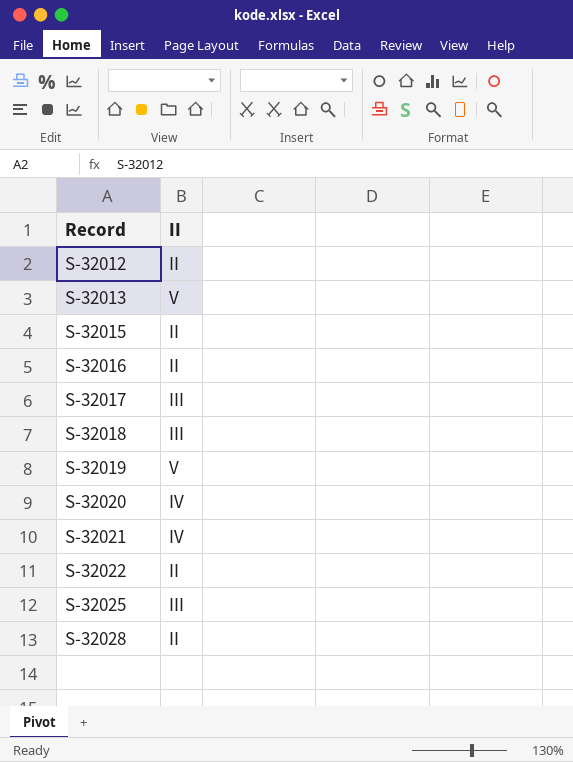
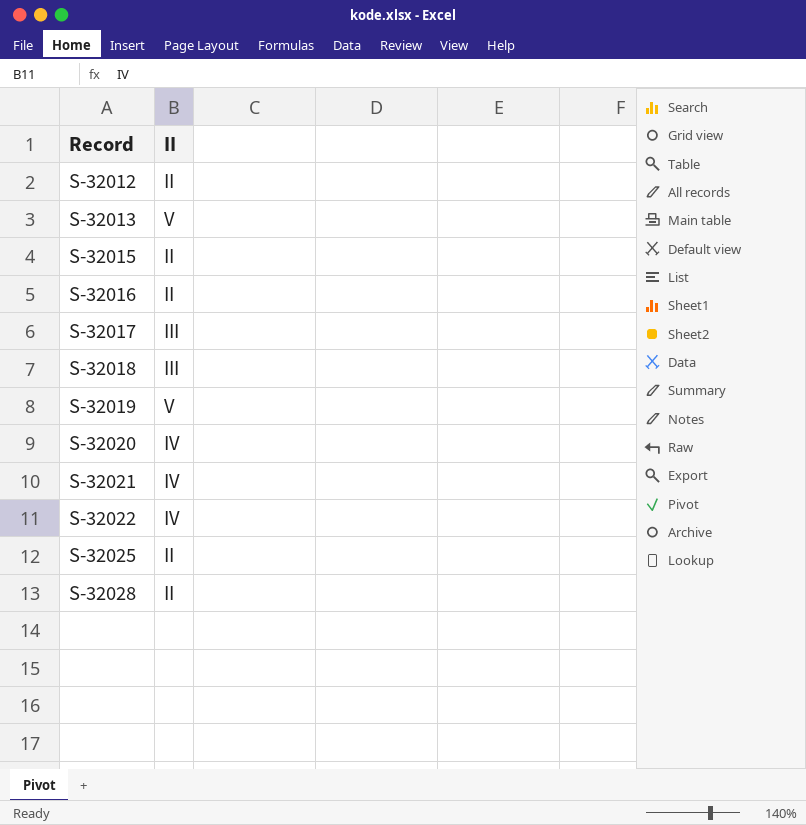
S-32022 | II: II -> IV
S-32025 | II: III -> II

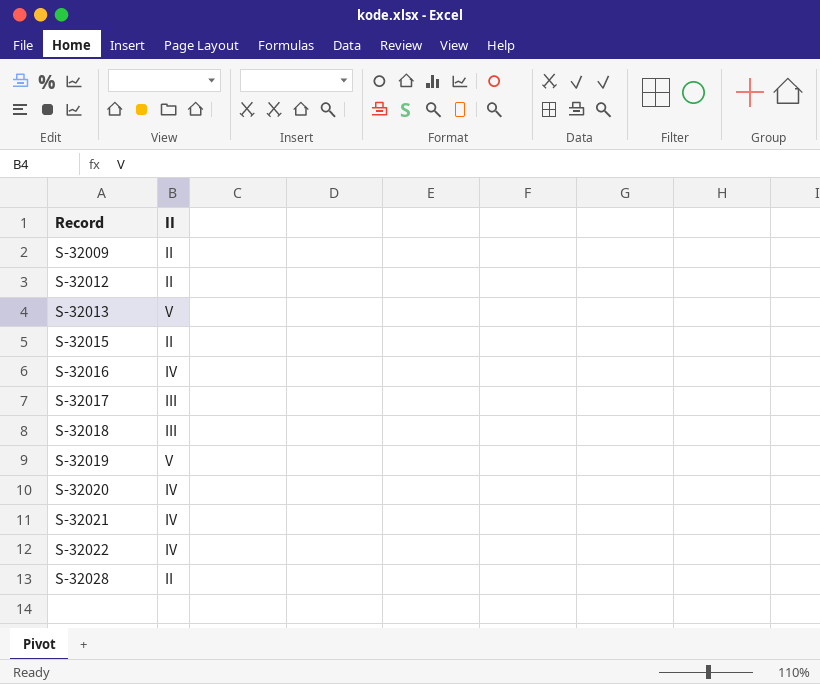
row S-32025: II -> none
row S-32009: none -> II
S-32016 | II: II -> IV

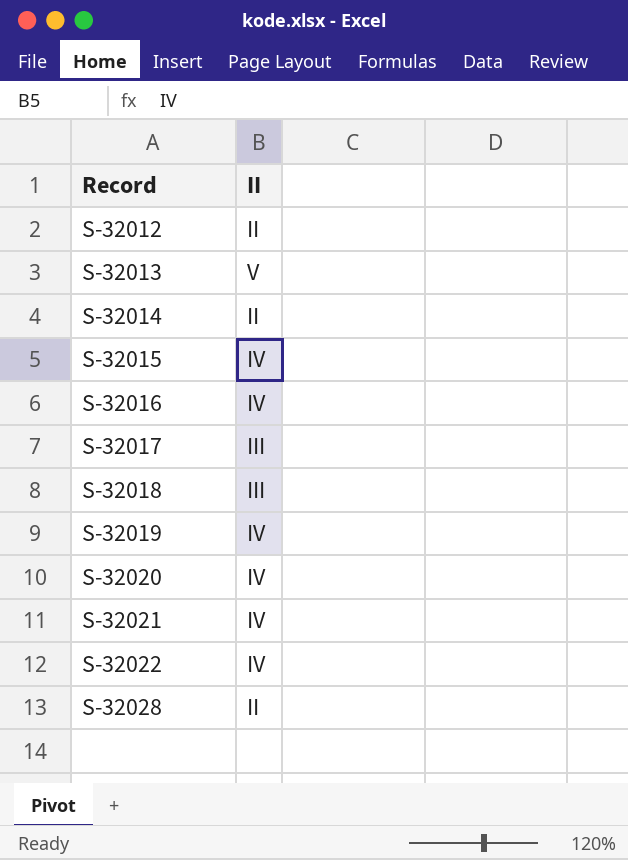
row S-32009: II -> none
row S-32014: none -> II
S-32015 | II: II -> IV
S-32019 | II: V -> IV

